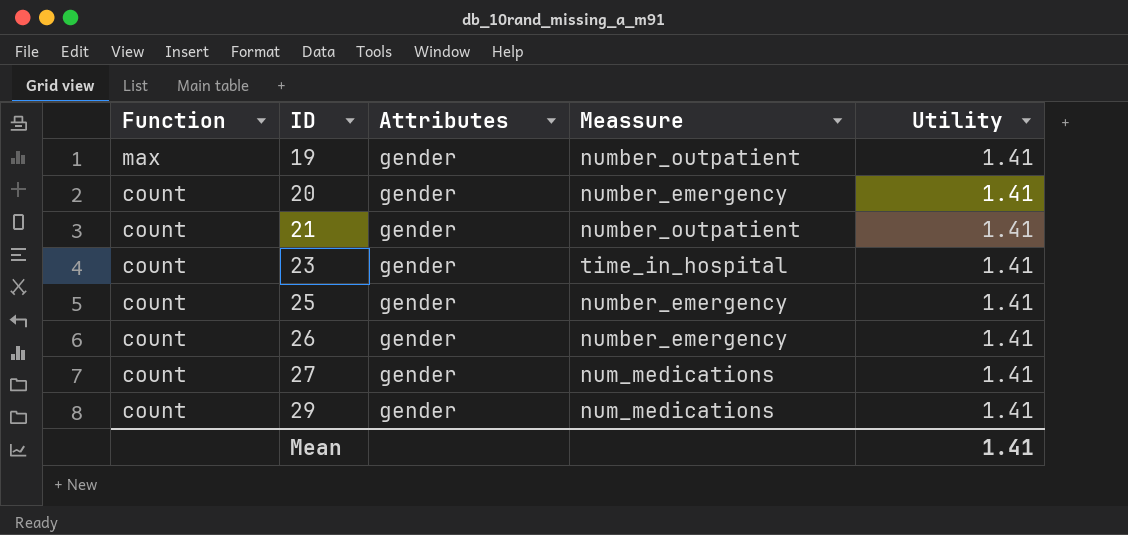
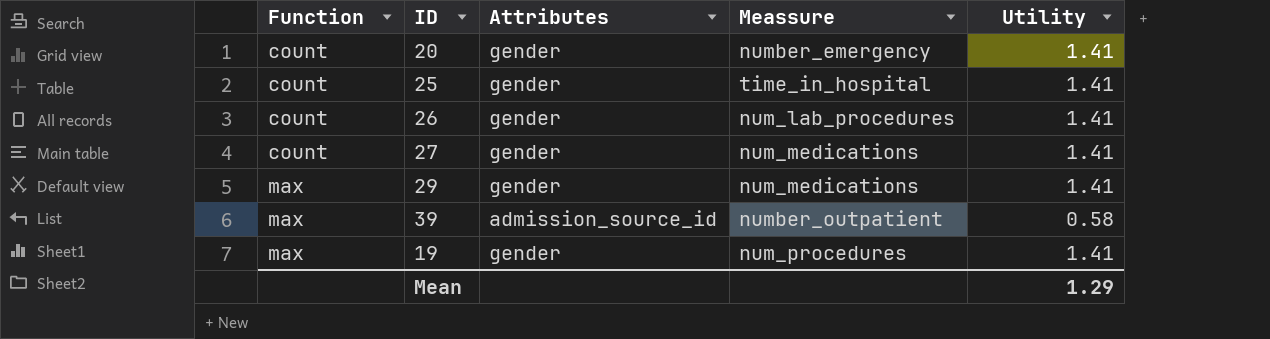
row order: Function descending -> Function ascending
row 21: count | gender | number_outpatient | 1.41 -> none
row 23: count | gender | time_in_hospital | 1.41 -> none
25 | Meassure: number_emergency -> time_in_hospital
26 | Meassure: number_emergency -> num_lab_procedures
29 | Function: count -> max
row 39: none -> max | admission_source_id | number_outpatient | 0.58
19 | Meassure: number_outpatient -> num_procedures
Mean | Utility: 1.41 -> 1.29

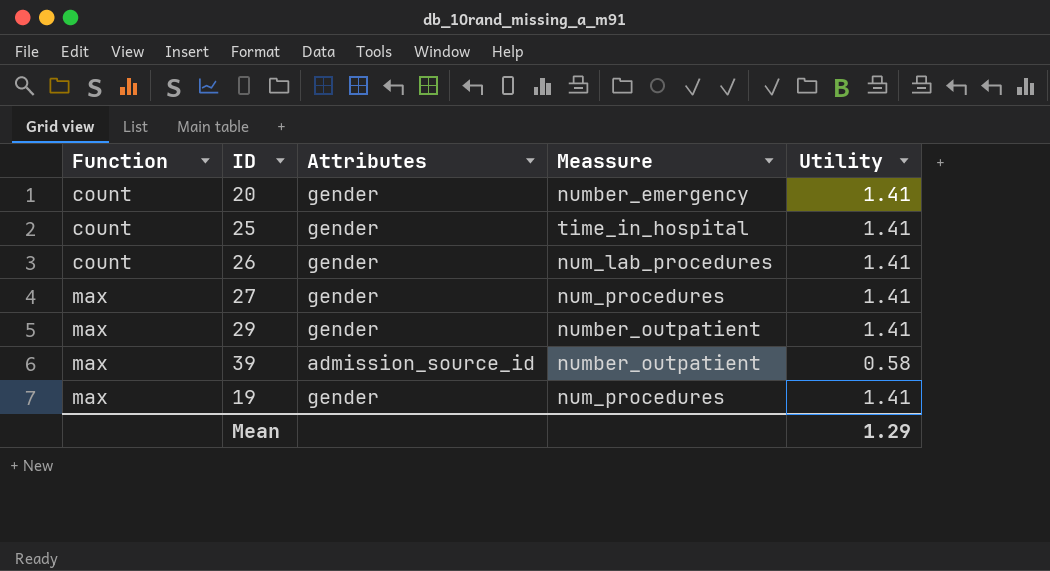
27 | Function: count -> max
27 | Meassure: num_medications -> num_procedures
29 | Meassure: num_medications -> number_outpatient

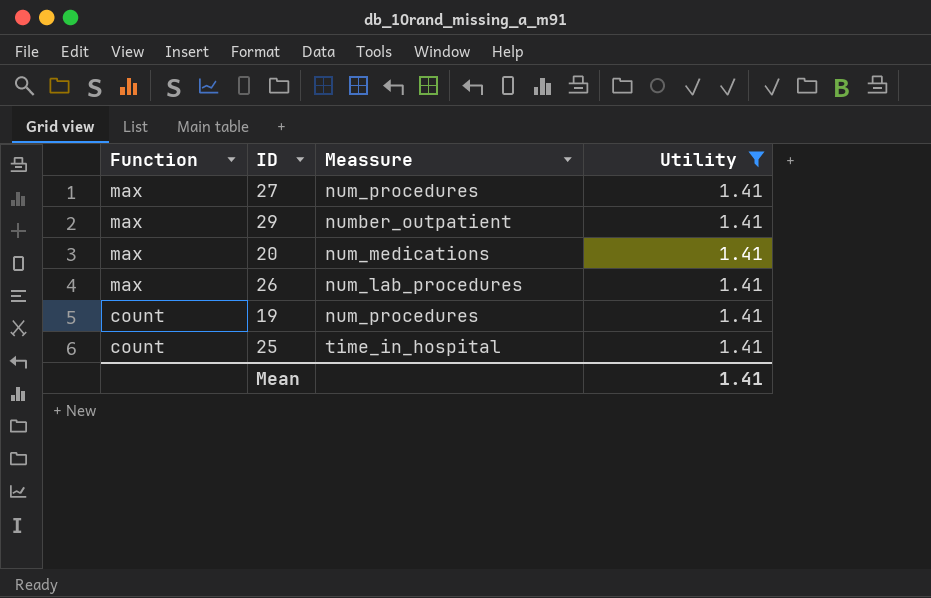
filter: none -> Utility = 1.41
row order: Function ascending -> Function descending
column Attributes | position: 3 -> none
20 | Function: count -> max
20 | Meassure: number_emergency -> num_medications
26 | Function: count -> max
19 | Function: max -> count
Mean | Utility: 1.29 -> 1.41

